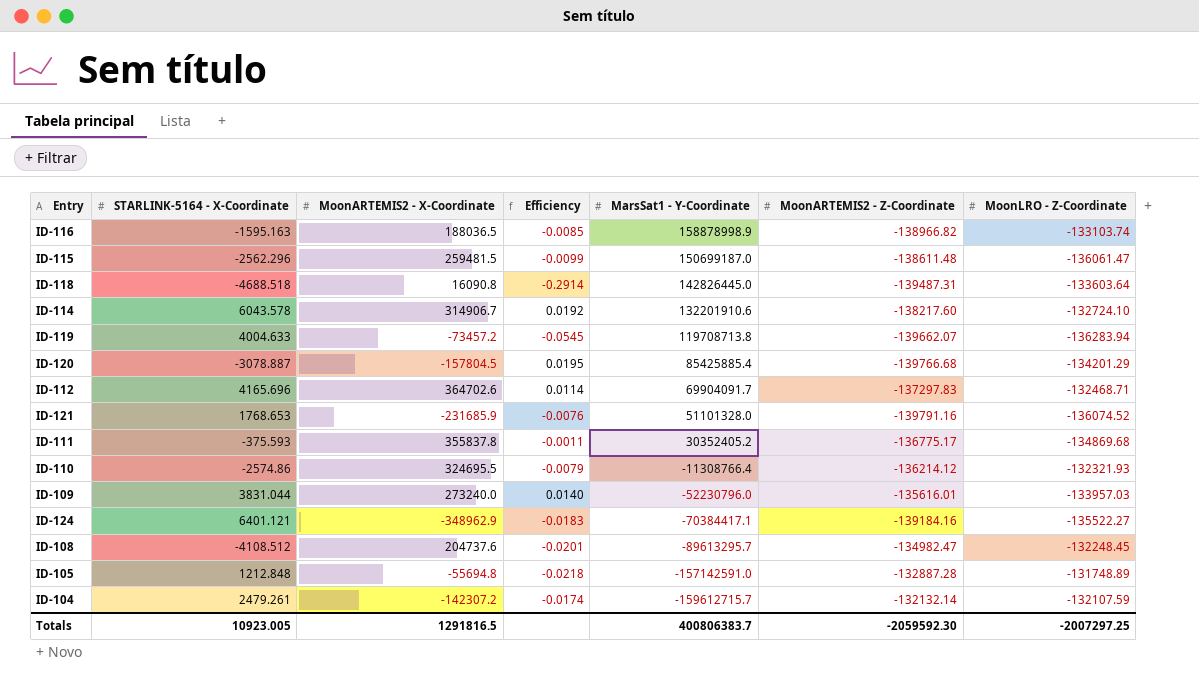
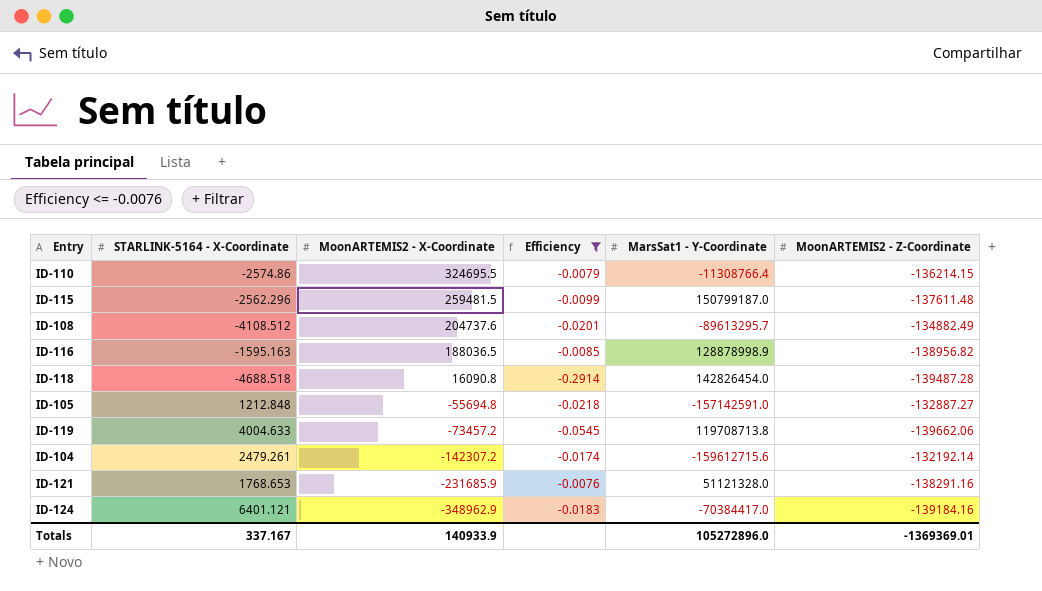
filter: none -> Efficiency <= -0.0076
row order: MarsSat1 - Y-Coordinate descending -> MoonARTEMIS2 - X-Coordinate descending
column MoonLRO - Z-Coordinate | position: 7 -> none
ID-110 | MoonARTEMIS2 - Z-Coordinate: -136214.12 -> -136214.15
ID-115 | MarsSat1 - Y-Coordinate: 150699187.0 -> 150799187.0
ID-115 | MoonARTEMIS2 - Z-Coordinate: -138611.48 -> -137611.48
ID-108 | MoonARTEMIS2 - Z-Coordinate: -134982.47 -> -134882.49
ID-116 | MarsSat1 - Y-Coordinate: 158878998.9 -> 128878998.9
ID-116 | MoonARTEMIS2 - Z-Coordinate: -138966.82 -> -138956.82
ID-118 | MarsSat1 - Y-Coordinate: 142826445.0 -> 142826454.0
ID-118 | MoonARTEMIS2 - Z-Coordinate: -139487.31 -> -139487.28
ID-105 | MoonARTEMIS2 - Z-Coordinate: -132887.28 -> -132887.27
ID-119 | MoonARTEMIS2 - Z-Coordinate: -139662.07 -> -139662.06
ID-104 | MarsSat1 - Y-Coordinate: -159612715.7 -> -159612715.6
ID-104 | MoonARTEMIS2 - Z-Coordinate: -132132.14 -> -132192.14
ID-121 | MarsSat1 - Y-Coordinate: 51101328.0 -> 51121328.0
ID-121 | MoonARTEMIS2 - Z-Coordinate: -139791.16 -> -138291.16
ID-124 | MarsSat1 - Y-Coordinate: -70384417.1 -> -70384417.0
Totals | STARLINK-5164 - X-Coordinate: 10923.005 -> 337.167
Totals | MoonARTEMIS2 - X-Coordinate: 1291816.5 -> 140933.9
Totals | MarsSat1 - Y-Coordinate: 400806383.7 -> 105272896.0
Totals | MoonARTEMIS2 - Z-Coordinate: -2059592.30 -> -1369369.01

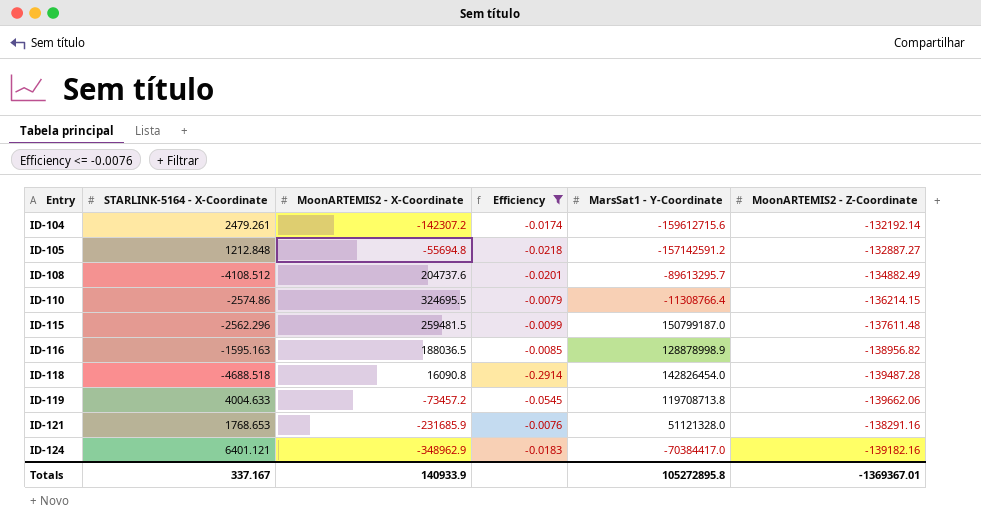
row order: MoonARTEMIS2 - X-Coordinate descending -> Entry ascending
ID-105 | MarsSat1 - Y-Coordinate: -157142591.0 -> -157142591.2
ID-124 | MoonARTEMIS2 - Z-Coordinate: -139184.16 -> -139182.16
Totals | MarsSat1 - Y-Coordinate: 105272896.0 -> 105272895.8
Totals | MoonARTEMIS2 - Z-Coordinate: -1369369.01 -> -1369367.01

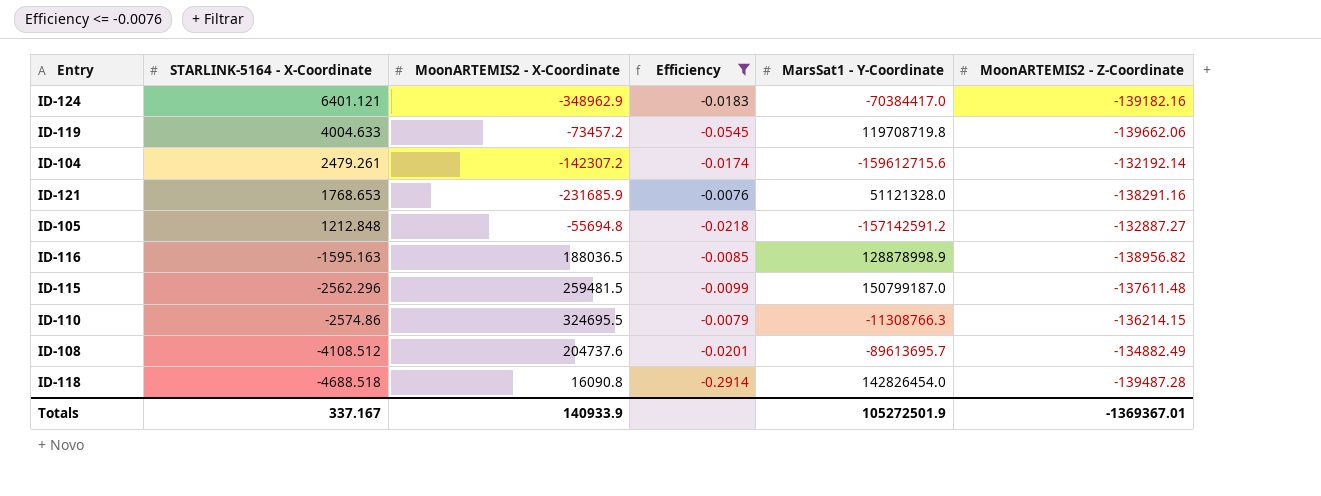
row order: Entry ascending -> STARLINK-5164 - X-Coordinate descending
ID-119 | MarsSat1 - Y-Coordinate: 119708713.8 -> 119708719.8
ID-110 | MarsSat1 - Y-Coordinate: -11308766.4 -> -11308766.3
ID-108 | MarsSat1 - Y-Coordinate: -89613295.7 -> -89613695.7
Totals | MarsSat1 - Y-Coordinate: 105272895.8 -> 105272501.9

